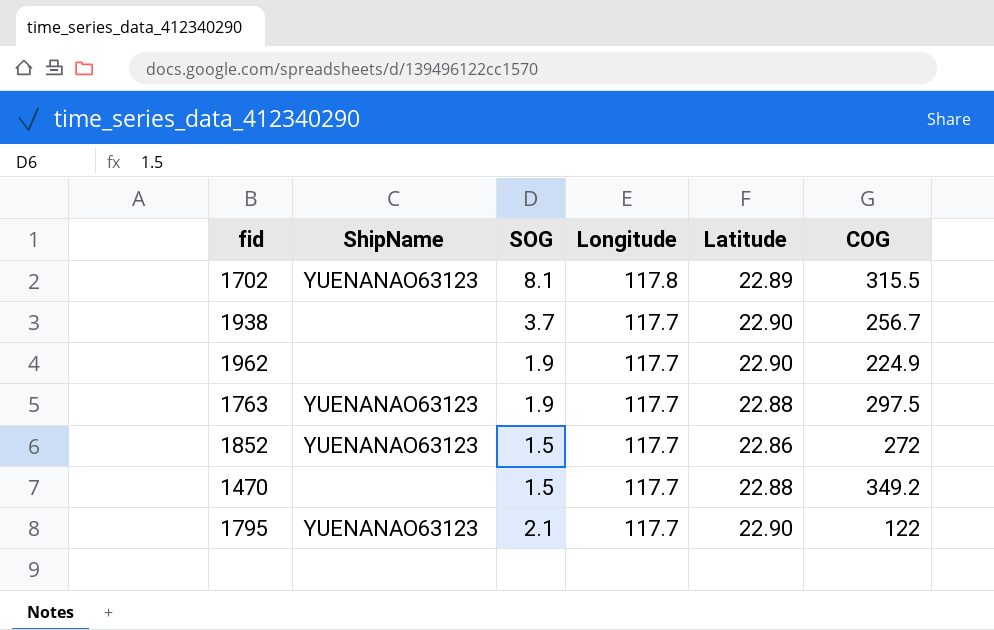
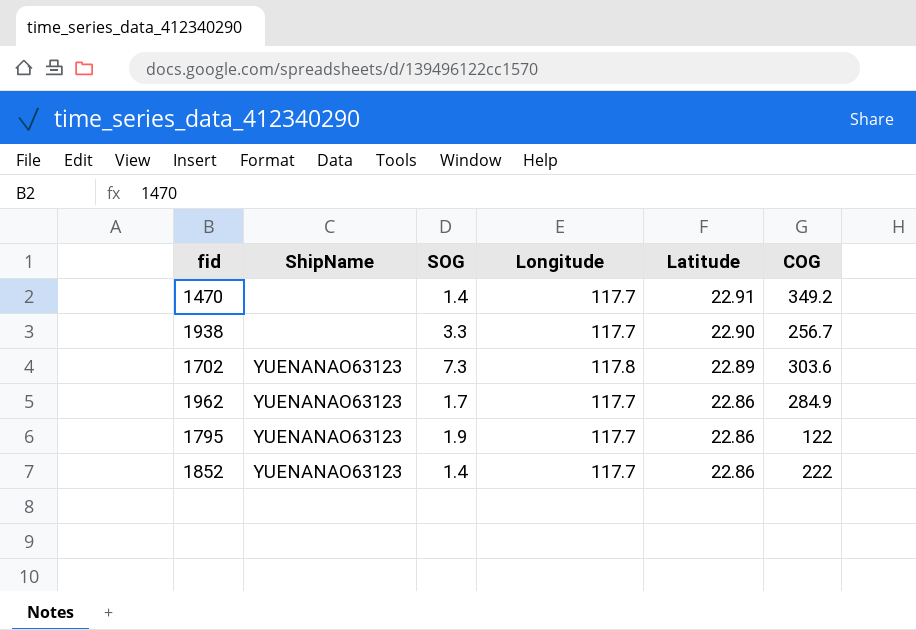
row order: Longitude descending -> Latitude descending
row 1763: YUENANAO63123 | 1.9 | 117.7 | 22.88 | 297.5 -> none
1470 | SOG: 1.5 -> 1.4
1470 | Latitude: 22.88 -> 22.91
1938 | SOG: 3.7 -> 3.3
1702 | SOG: 8.1 -> 7.3
1702 | COG: 315.5 -> 303.6
1962 | ShipName: none -> YUENANAO63123
1962 | SOG: 1.9 -> 1.7
1962 | Latitude: 22.90 -> 22.86
1962 | COG: 224.9 -> 284.9
1795 | SOG: 2.1 -> 1.9
1795 | Latitude: 22.90 -> 22.86
1852 | SOG: 1.5 -> 1.4
1852 | COG: 272 -> 222

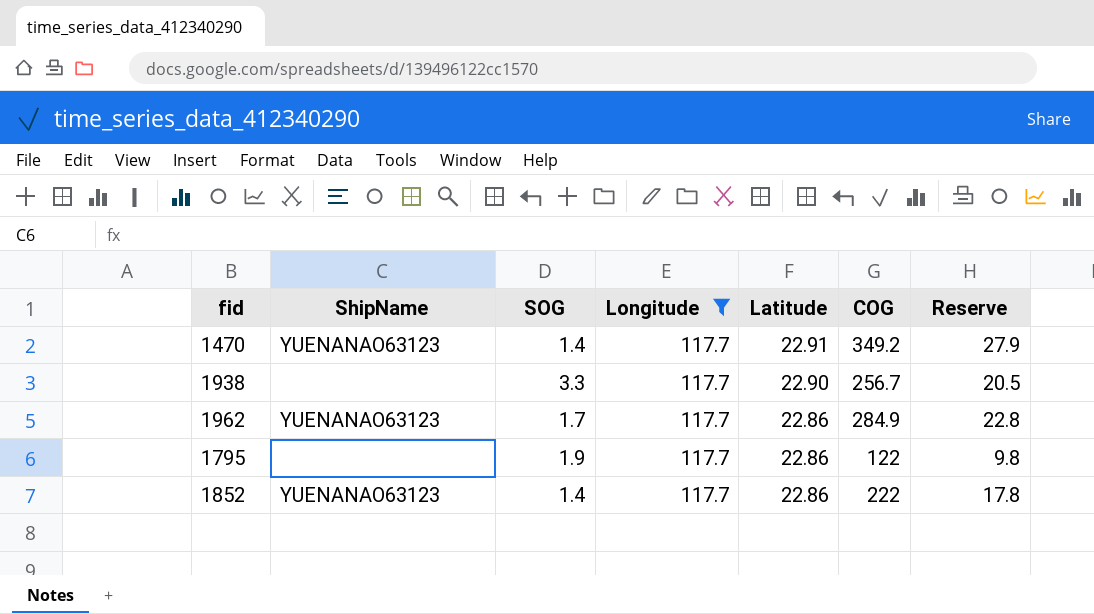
filter: none -> Longitude = 117.7
column Reserve | formula: none -> [COG] * 0.08
1470 | ShipName: none -> YUENANAO63123
1795 | ShipName: YUENANAO63123 -> none

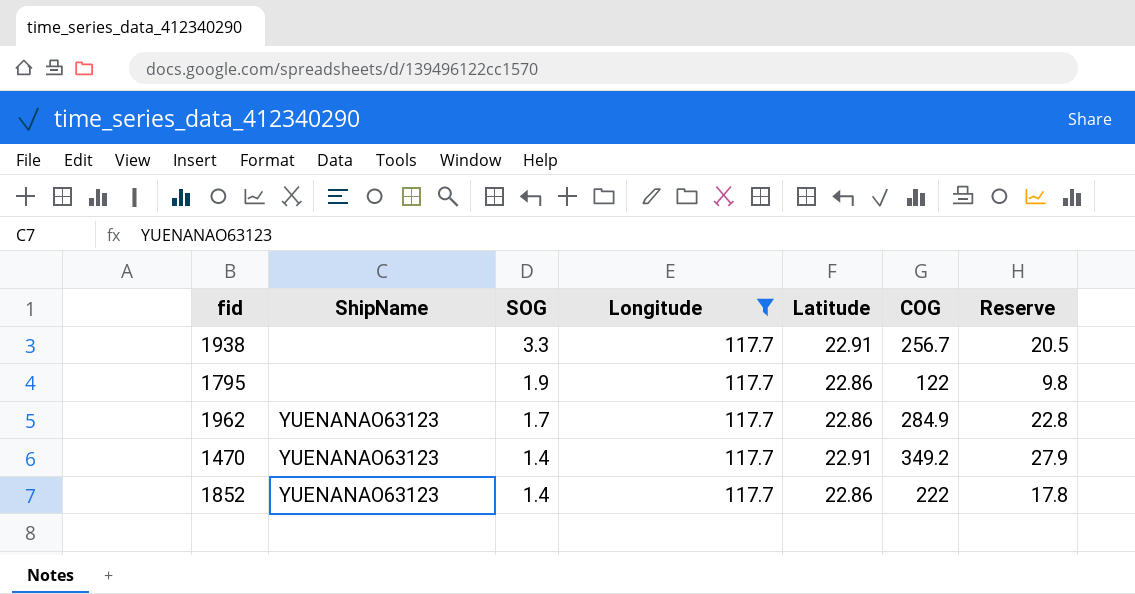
row order: Latitude descending -> SOG descending
1938 | Latitude: 22.90 -> 22.91

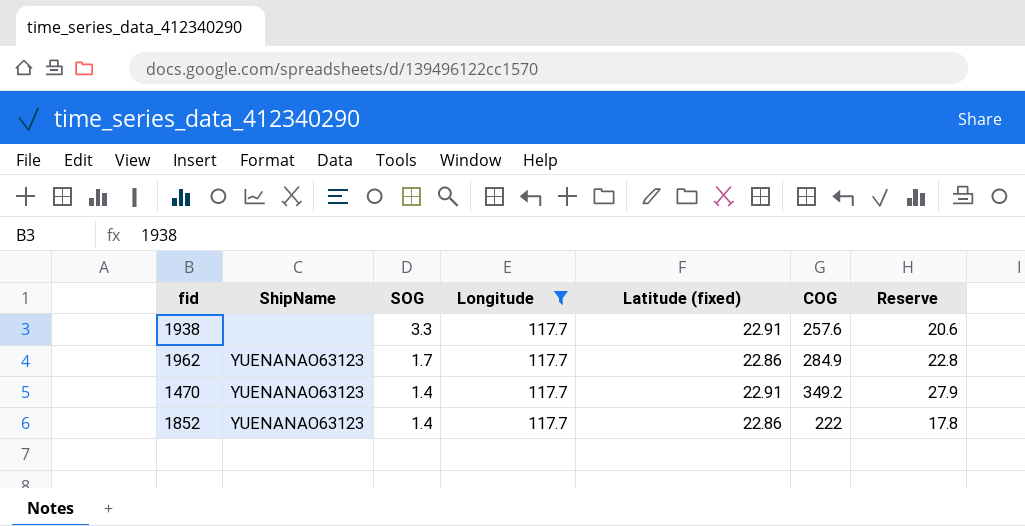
column name: Latitude -> Latitude (fixed)
row 1795: none | 1.9 | 117.7 | 22.86 | 122 | 9.8 -> none
1938 | COG: 256.7 -> 257.6
1938 | Reserve: 20.5 -> 20.6

